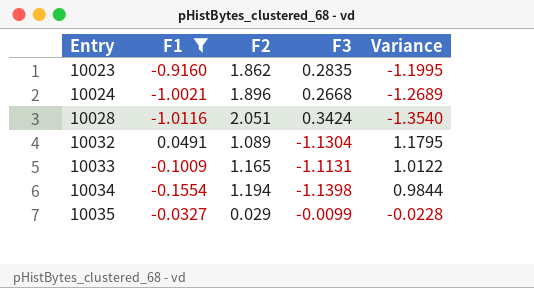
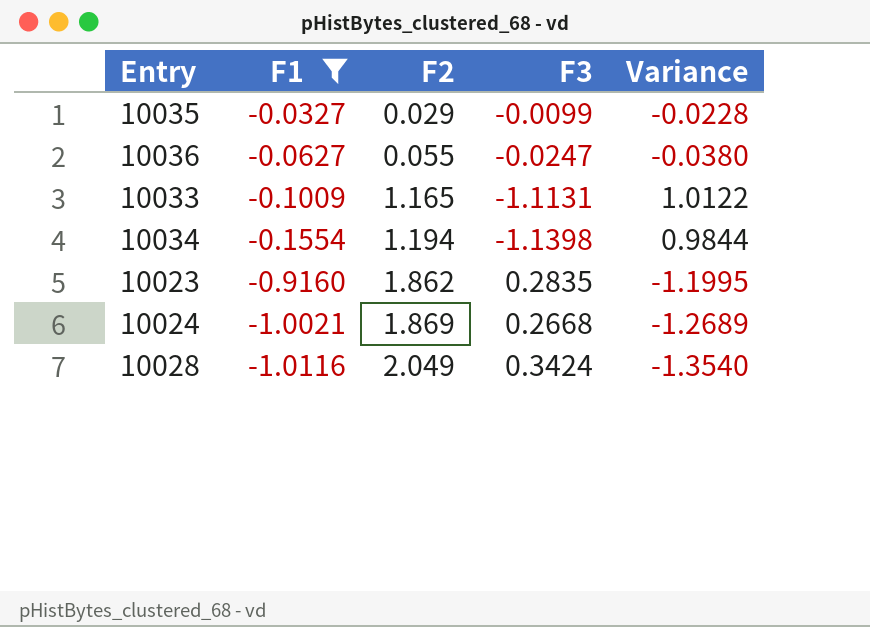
row order: Entry ascending -> F1 descending
row 10032: 0.0491 | 1.089 | -1.1304 | 1.1795 -> none
row 10036: none -> -0.0627 | 0.055 | -0.0247 | -0.0380
10024 | F2: 1.896 -> 1.869
10028 | F2: 2.051 -> 2.049

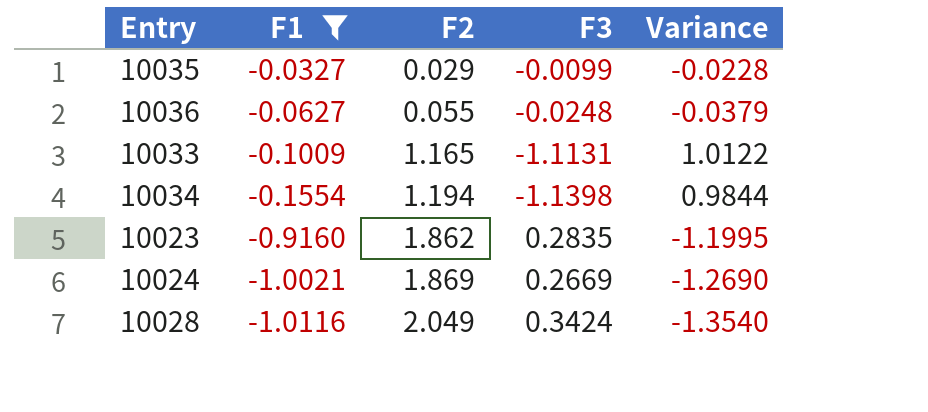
10036 | F3: -0.0247 -> -0.0248
10036 | Variance: -0.0380 -> -0.0379
10024 | F3: 0.2668 -> 0.2669
10024 | Variance: -1.2689 -> -1.2690

